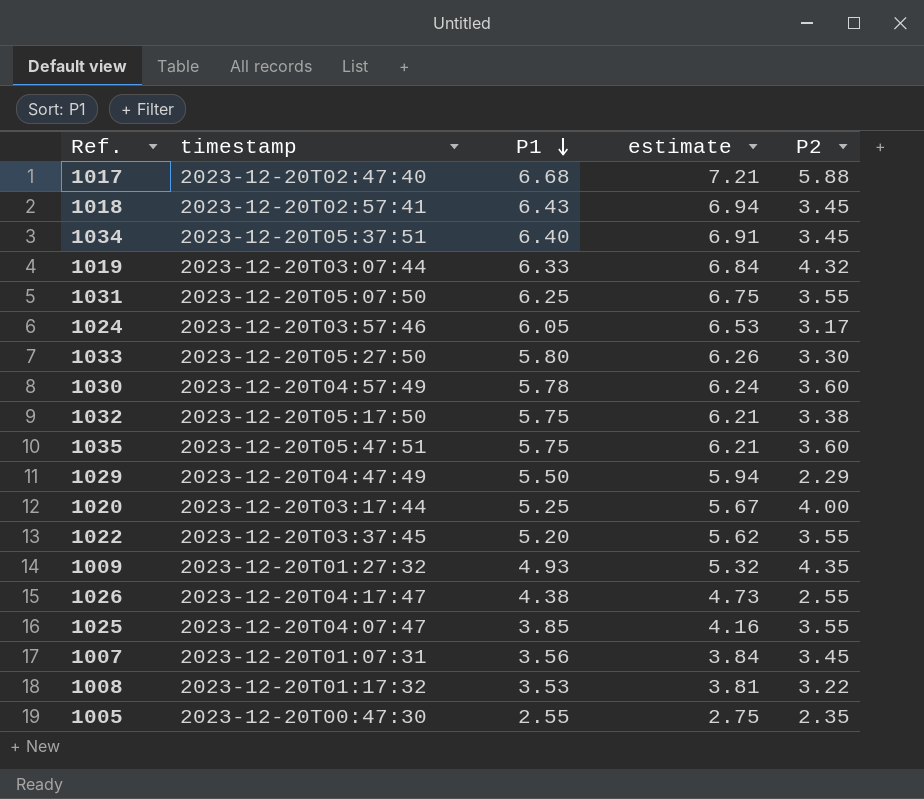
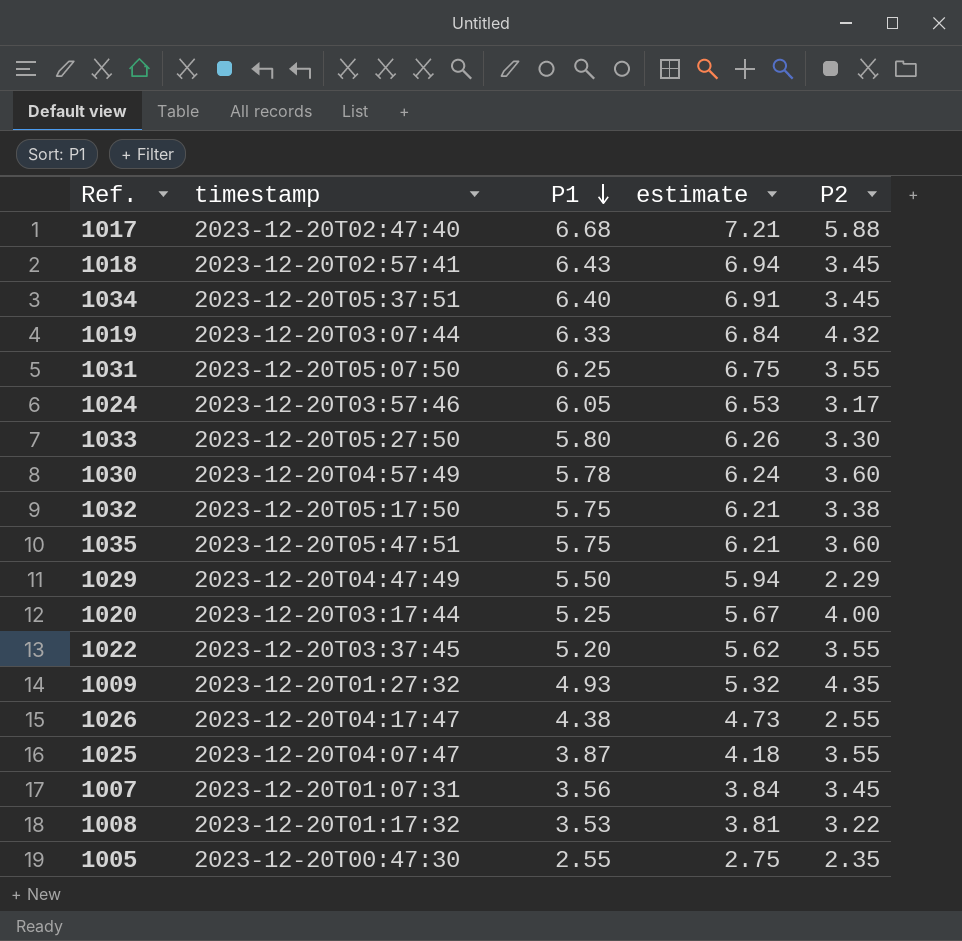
1025 | P1: 3.85 -> 3.87
1025 | estimate: 4.16 -> 4.18

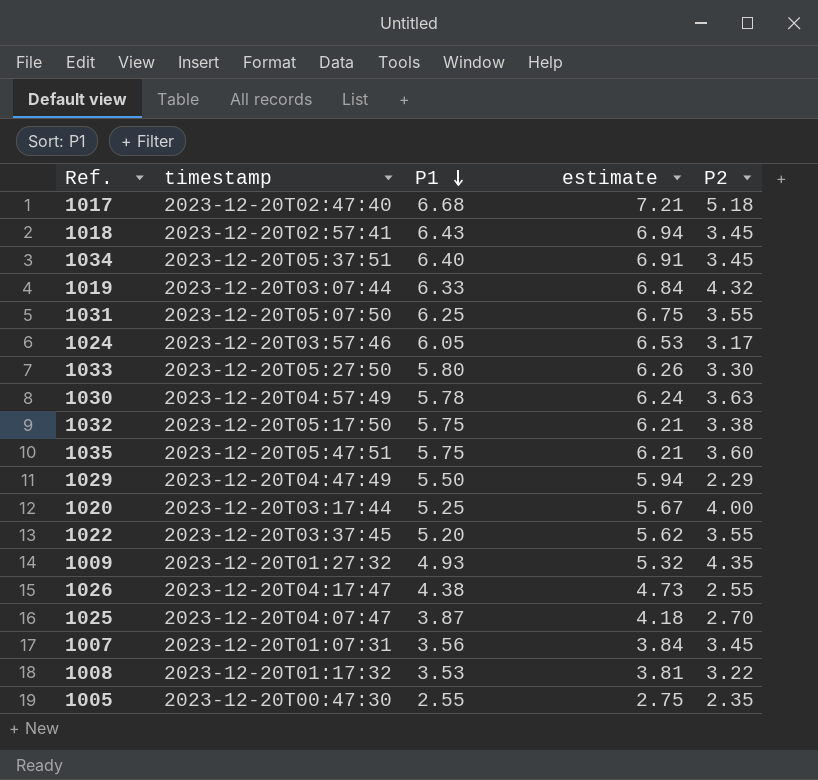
1017 | P2: 5.88 -> 5.18
1030 | P2: 3.60 -> 3.63
1025 | P2: 3.55 -> 2.70

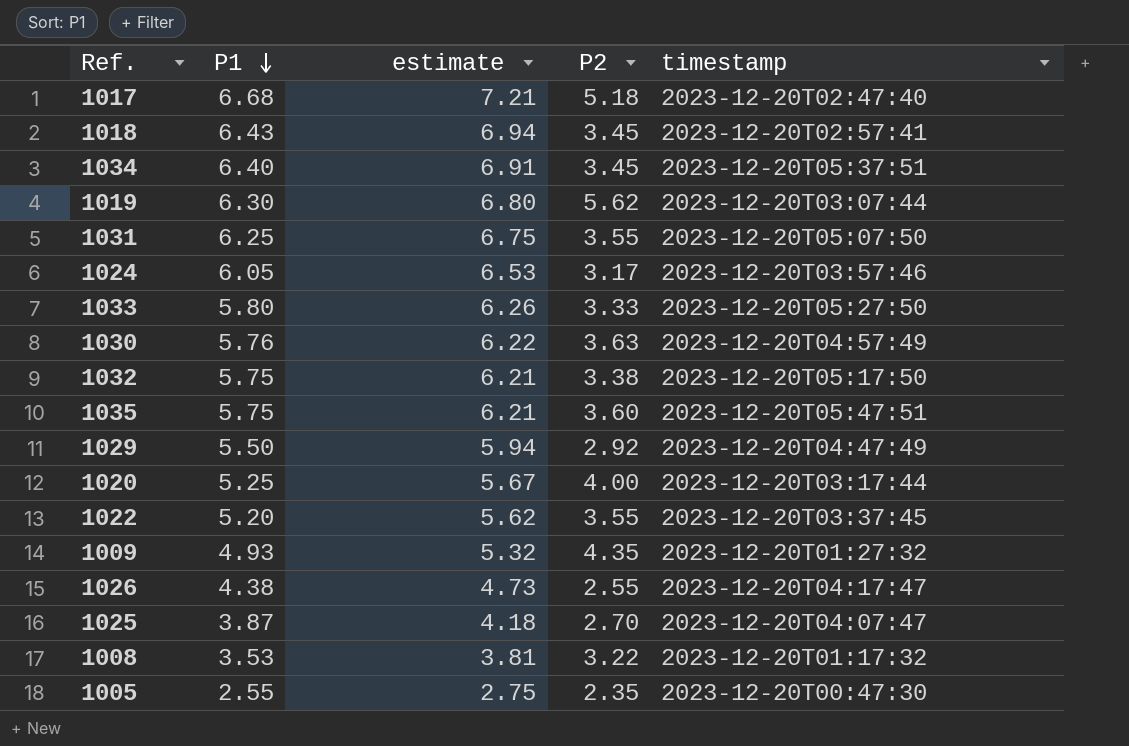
column timestamp | position: 2 -> 5
row 1007: 2023-12-20T01:07:31 | 3.56 | 3.84 | 3.45 -> none
1019 | P1: 6.33 -> 6.30
1019 | estimate: 6.84 -> 6.80
1019 | P2: 4.32 -> 5.62
1033 | P2: 3.30 -> 3.33
1030 | P1: 5.78 -> 5.76
1030 | estimate: 6.24 -> 6.22
1029 | P2: 2.29 -> 2.92

